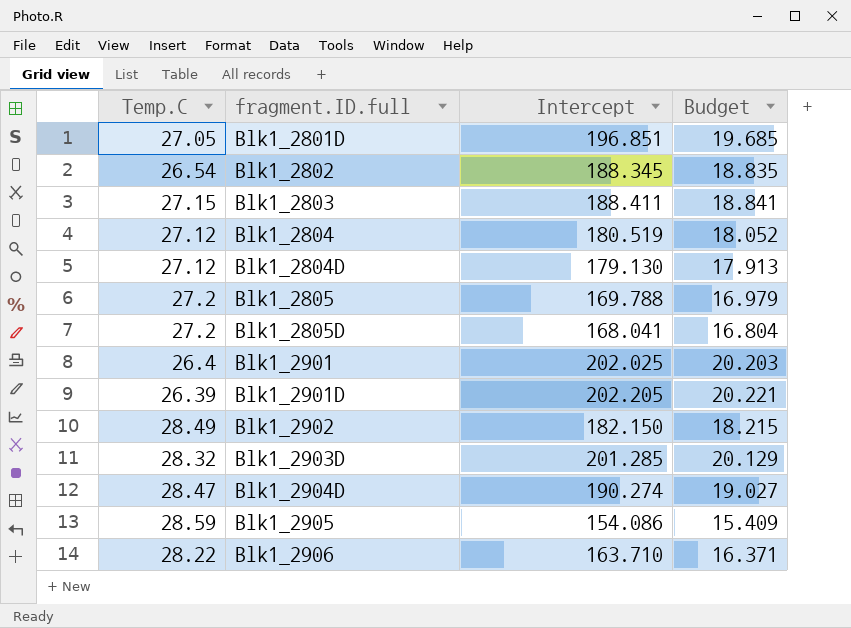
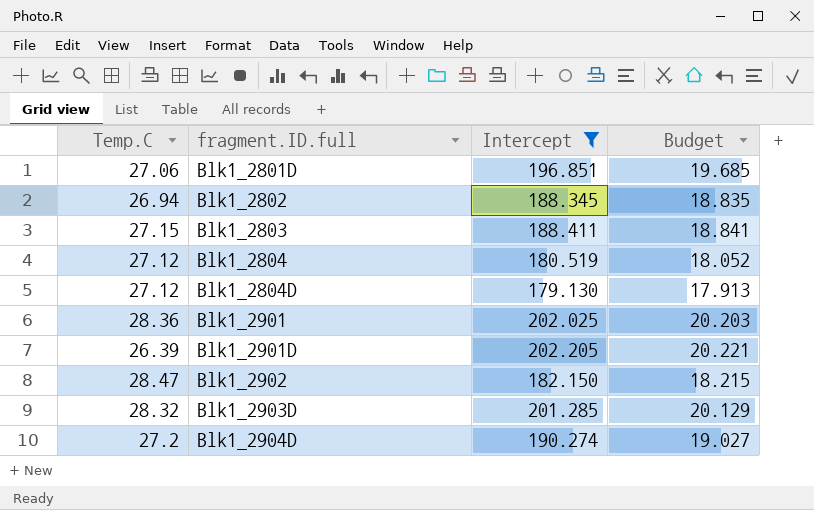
filter: none -> Intercept >= 179.130
Blk1_2801D | Temp.C: 27.05 -> 27.06
Blk1_2802 | Temp.C: 26.54 -> 26.94
Blk1_2901 | Temp.C: 26.4 -> 28.36
Blk1_2902 | Temp.C: 28.49 -> 28.47
Blk1_2904D | Temp.C: 28.47 -> 27.2

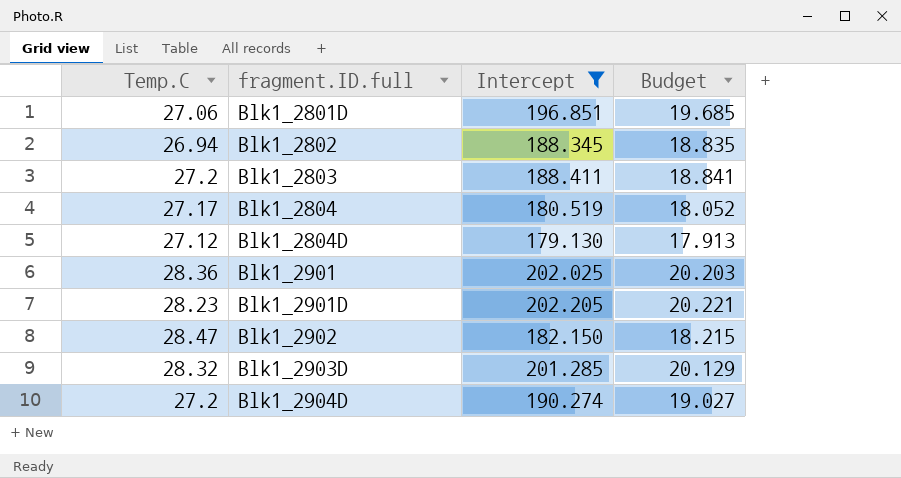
Blk1_2803 | Temp.C: 27.15 -> 27.2
Blk1_2804 | Temp.C: 27.12 -> 27.17
Blk1_2901D | Temp.C: 26.39 -> 28.23

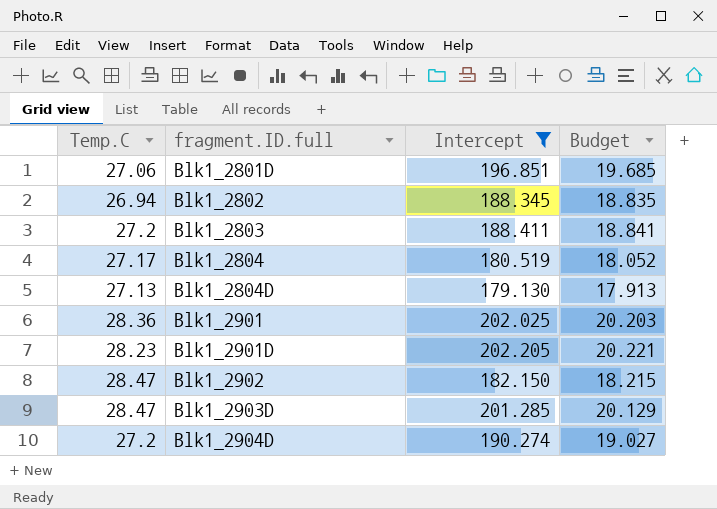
Blk1_2804D | Temp.C: 27.12 -> 27.13
Blk1_2903D | Temp.C: 28.32 -> 28.47

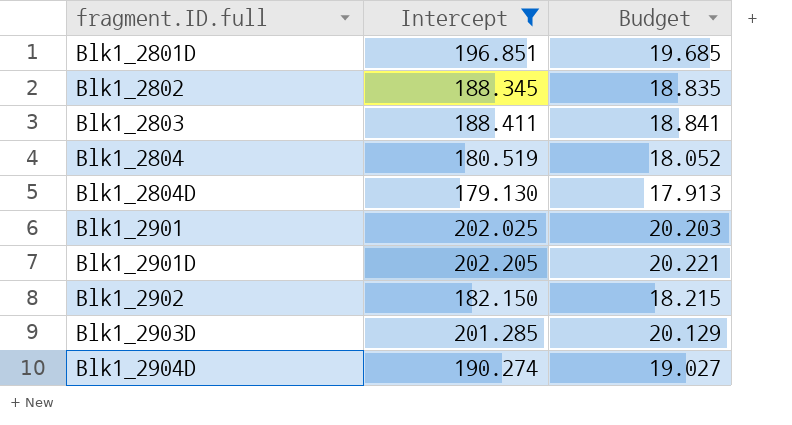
column Temp.C | position: 1 -> none

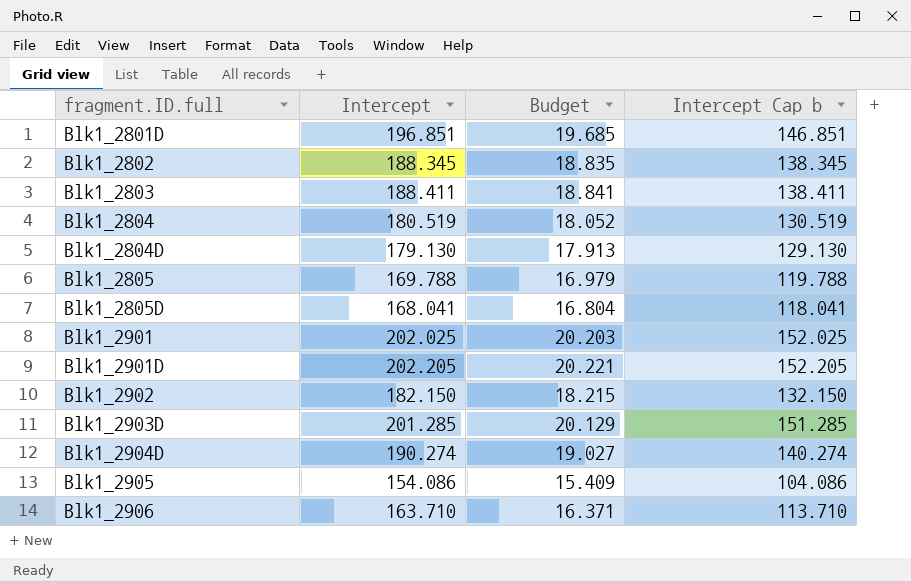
filter: Intercept >= 179.130 -> none
column Intercept Cap b | formula: none -> [Intercept] - 50

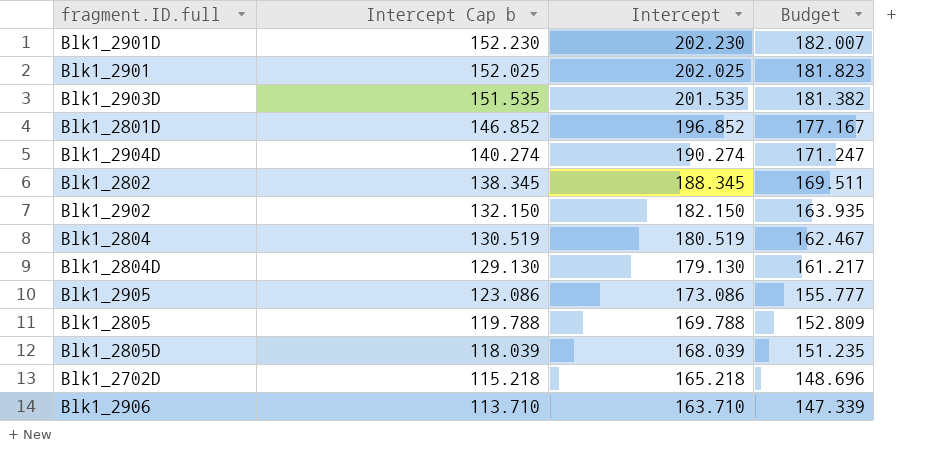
row order: fragment.ID.full ascending -> Intercept Cap b descending
column Intercept Cap b | position: 4 -> 2
column Budget | formula: [Intercept] * 0.1 -> [Intercept] * 0.9
row Blk1_2803: 188.411 | 18.841 | 138.411 -> none
Blk1_2901D | Intercept Cap b: 152.205 -> 152.230
Blk1_2901D | Intercept: 202.205 -> 202.230
Blk1_2903D | Intercept Cap b: 151.285 -> 151.535
Blk1_2903D | Intercept: 201.285 -> 201.535
Blk1_2801D | Intercept Cap b: 146.851 -> 146.852
Blk1_2801D | Intercept: 196.851 -> 196.852
Blk1_2905 | Intercept Cap b: 104.086 -> 123.086
Blk1_2905 | Intercept: 154.086 -> 173.086
Blk1_2805D | Intercept Cap b: 118.041 -> 118.039
Blk1_2805D | Intercept: 168.041 -> 168.039
row Blk1_2702D: none -> 115.218 | 165.218 | 148.696

